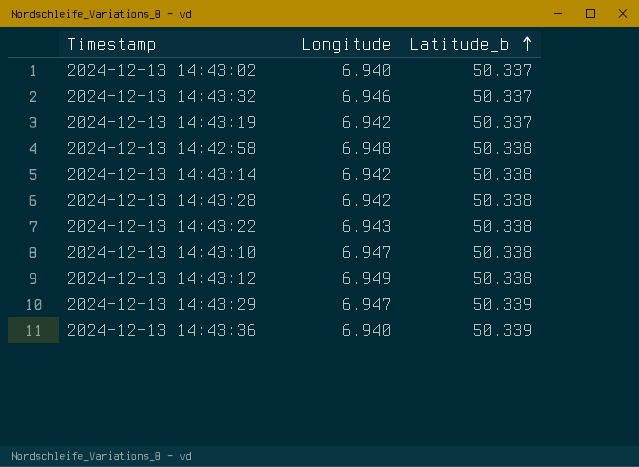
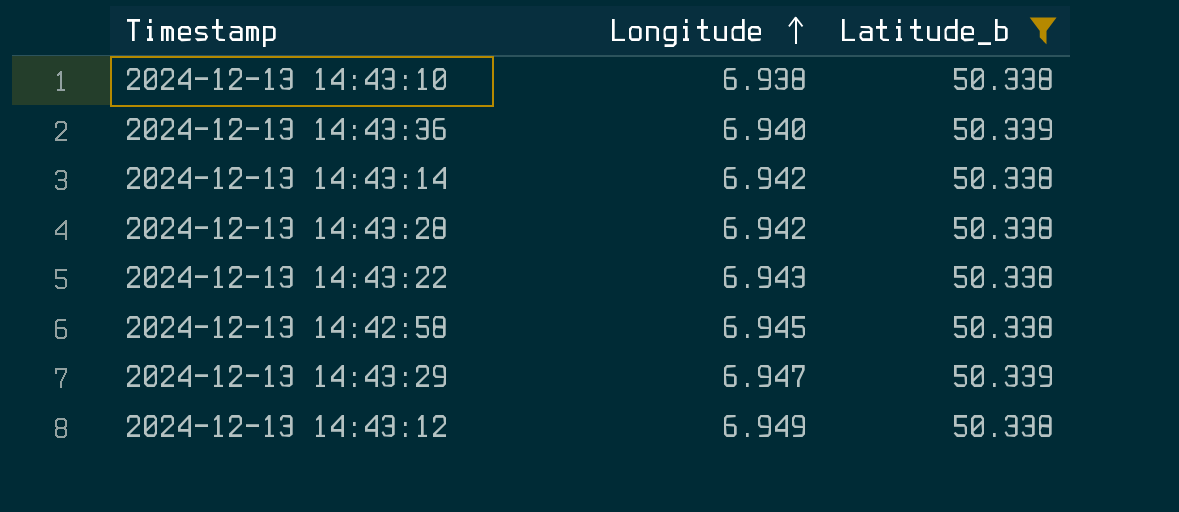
filter: none -> Latitude_b != 50.337
row order: Latitude_b ascending -> Longitude ascending
2024-12-13 14:43:10 | Longitude: 6.947 -> 6.938
2024-12-13 14:42:58 | Longitude: 6.948 -> 6.945

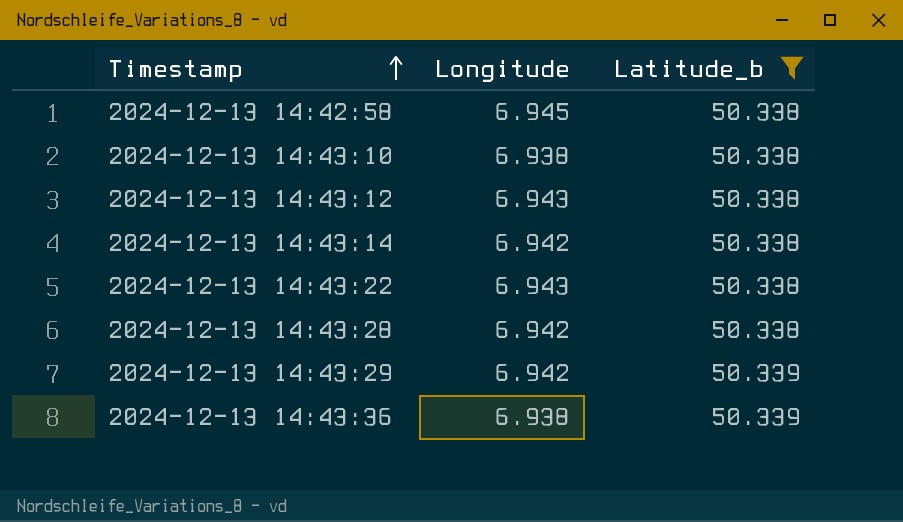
row order: Longitude ascending -> Timestamp ascending
2024-12-13 14:43:12 | Longitude: 6.949 -> 6.943
2024-12-13 14:43:29 | Longitude: 6.947 -> 6.942
2024-12-13 14:43:36 | Longitude: 6.940 -> 6.938

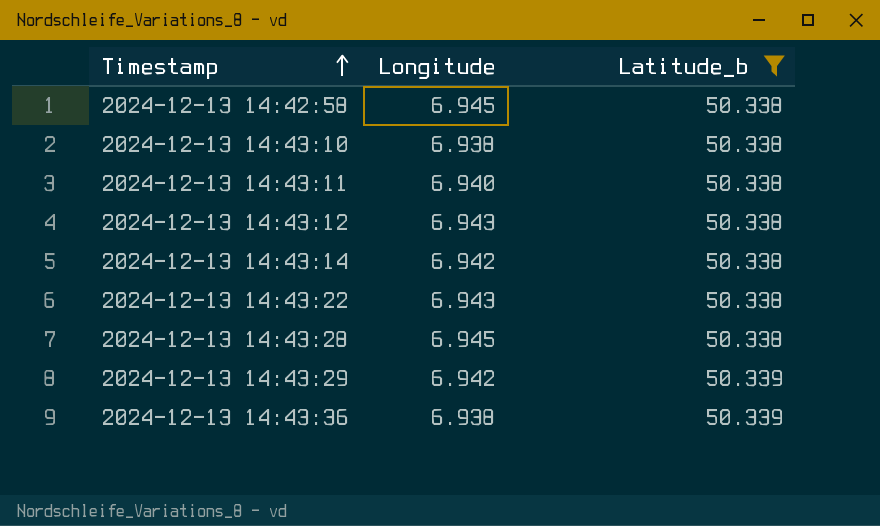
row 2024-12-13 14:43:11: none -> 6.940 | 50.338
2024-12-13 14:43:28 | Longitude: 6.942 -> 6.945

